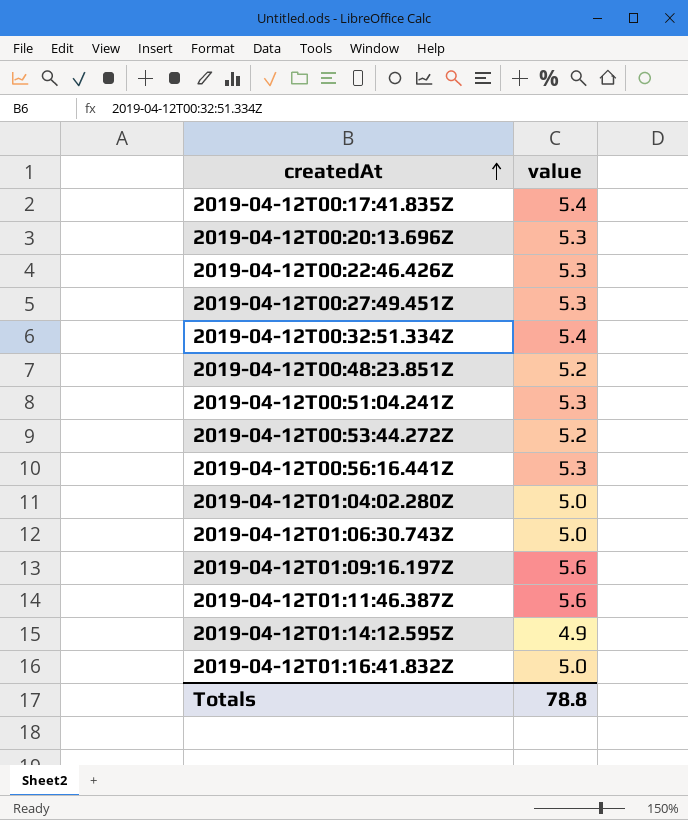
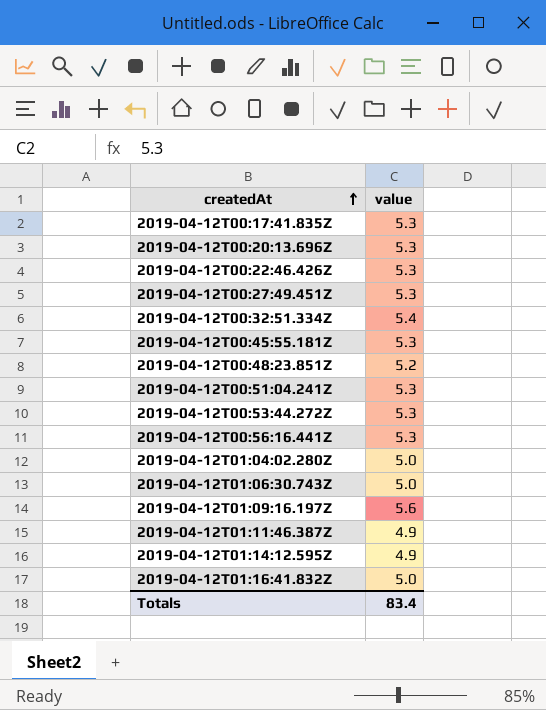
2019-04-12T00:17:41.835Z | value: 5.4 -> 5.3
row 2019-04-12T00:45:55.181Z: none -> 5.3
2019-04-12T00:53:44.272Z | value: 5.2 -> 5.3
2019-04-12T01:11:46.387Z | value: 5.6 -> 4.9
Totals | value: 78.8 -> 83.4

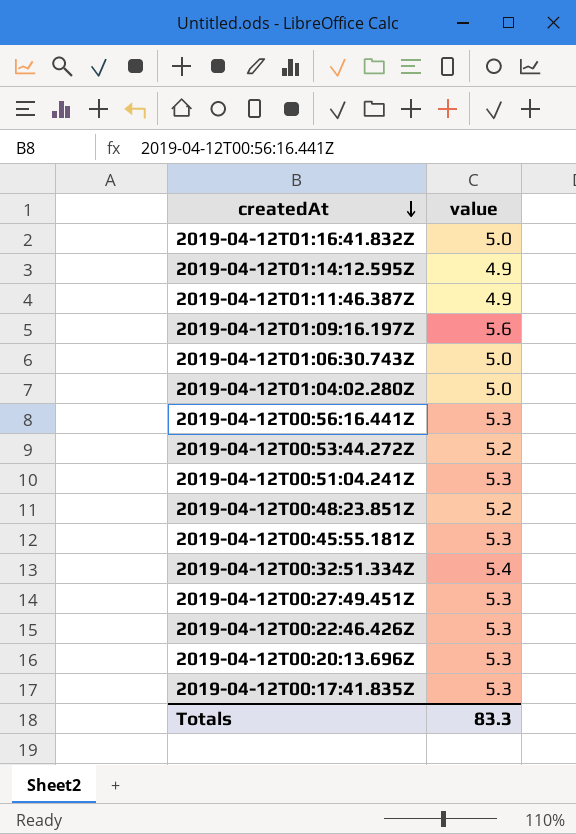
row order: createdAt ascending -> createdAt descending
2019-04-12T00:53:44.272Z | value: 5.3 -> 5.2
Totals | value: 83.4 -> 83.3

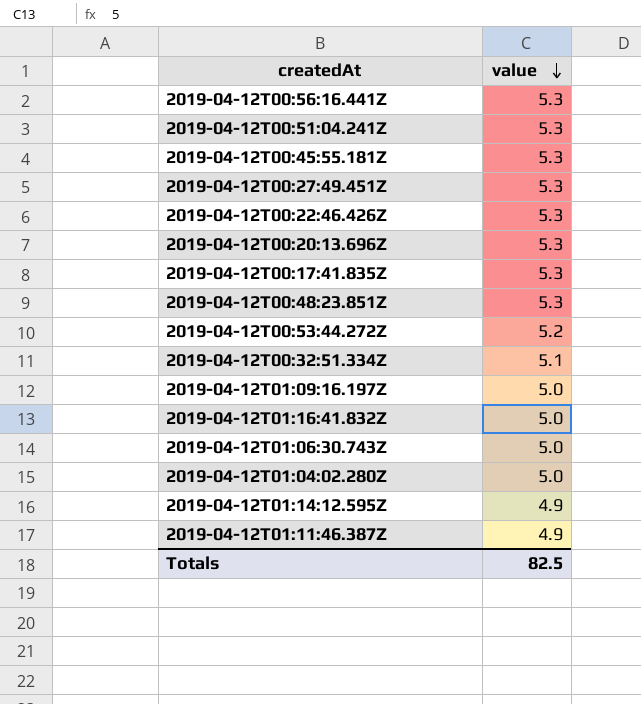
row order: createdAt descending -> value descending
2019-04-12T00:48:23.851Z | value: 5.2 -> 5.3
2019-04-12T00:32:51.334Z | value: 5.4 -> 5.1
2019-04-12T01:09:16.197Z | value: 5.6 -> 5.0
Totals | value: 83.3 -> 82.5

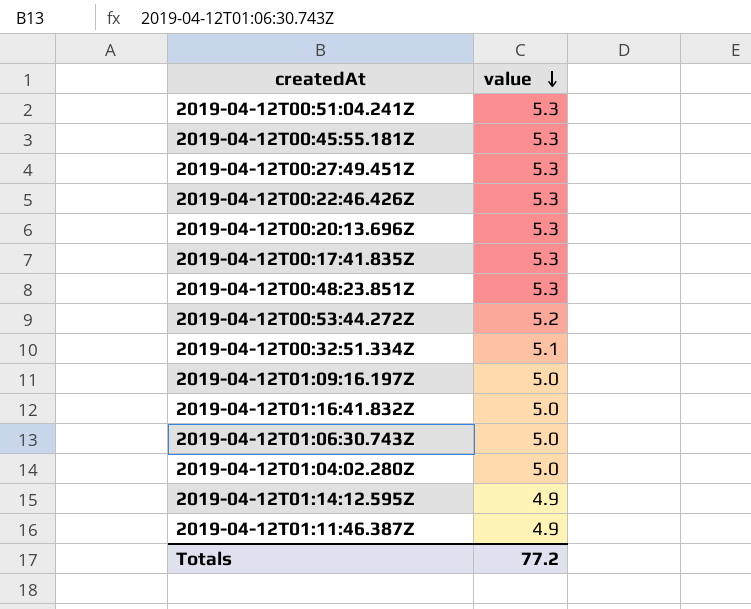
row 2019-04-12T00:56:16.441Z: 5.3 -> none
Totals | value: 82.5 -> 77.2

